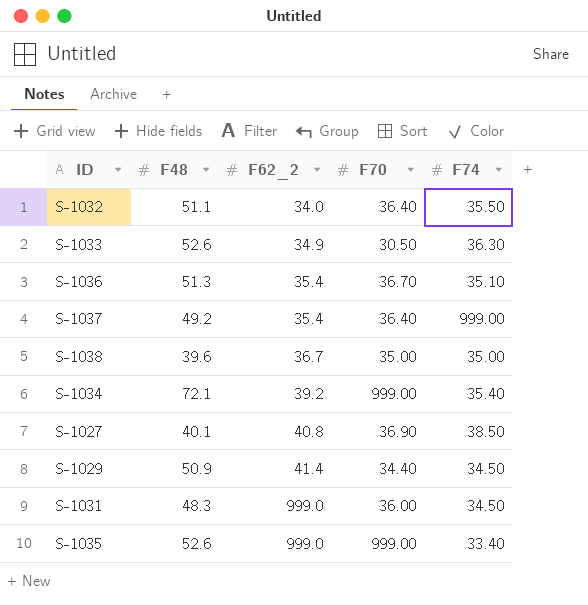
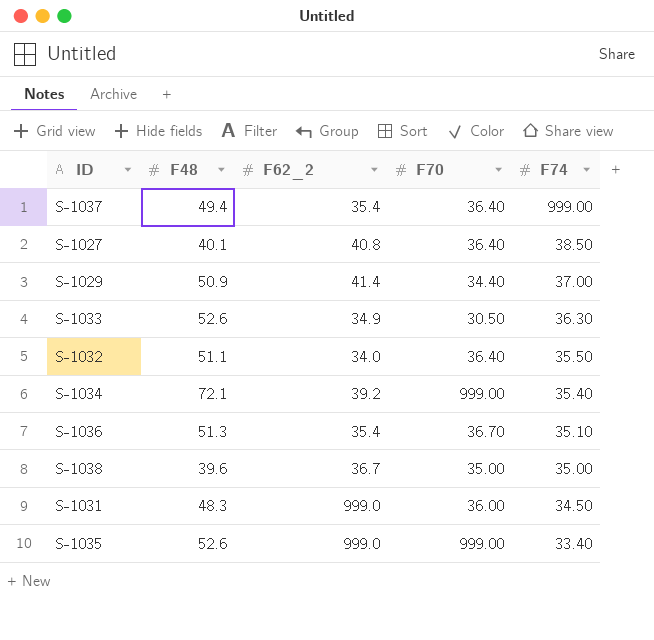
row order: F62_2 ascending -> F74 descending
S-1037 | F48: 49.2 -> 49.4
S-1027 | F70: 36.90 -> 36.40
S-1029 | F74: 34.50 -> 37.00

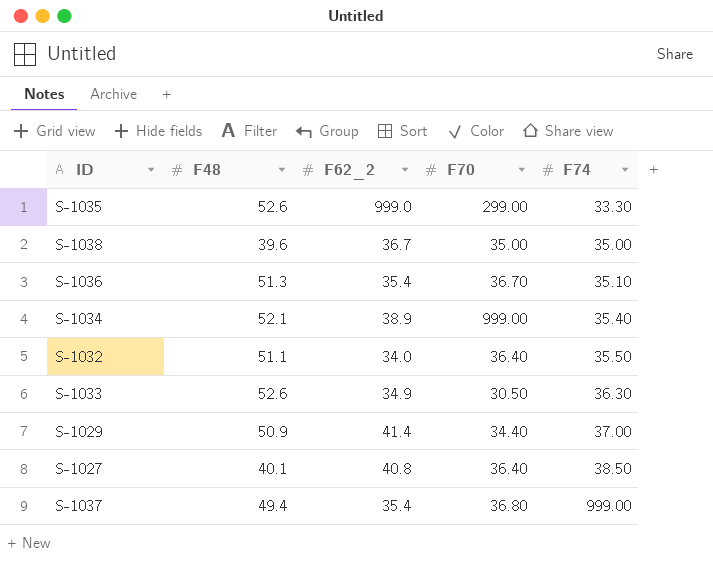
row order: F74 descending -> F74 ascending
row S-1031: 48.3 | 999.0 | 36.00 | 34.50 -> none
S-1035 | F70: 999.00 -> 299.00
S-1035 | F74: 33.40 -> 33.30
S-1034 | F48: 72.1 -> 52.1
S-1034 | F62_2: 39.2 -> 38.9
S-1037 | F70: 36.40 -> 36.80

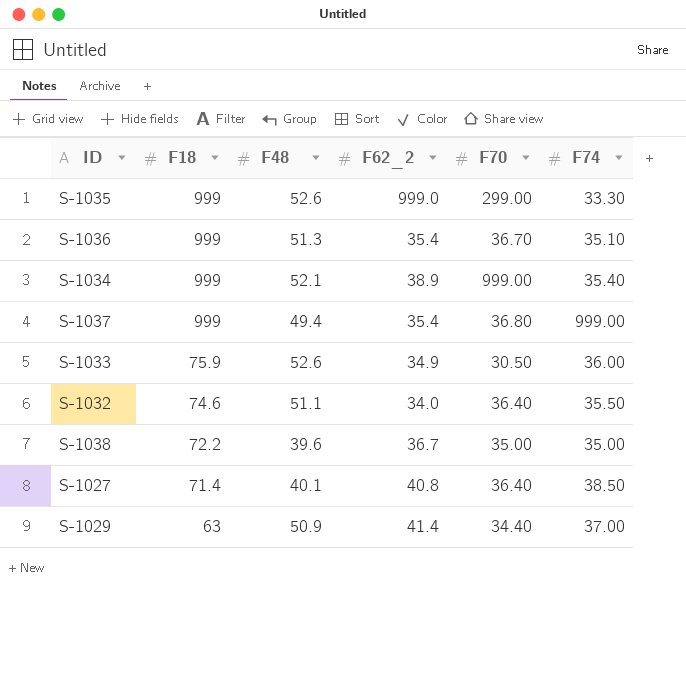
row order: F74 ascending -> F18 descending
column F18 | position: none -> 2
S-1033 | F74: 36.30 -> 36.00

